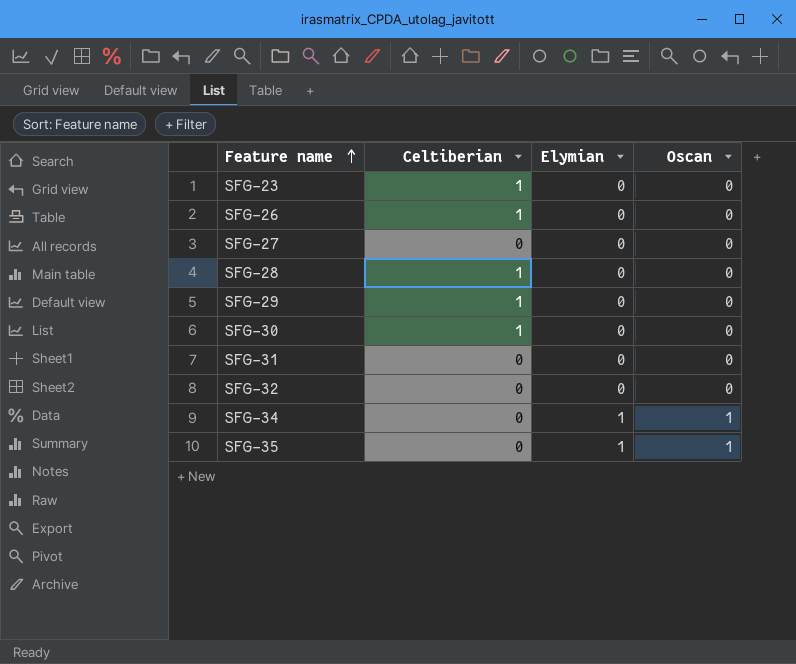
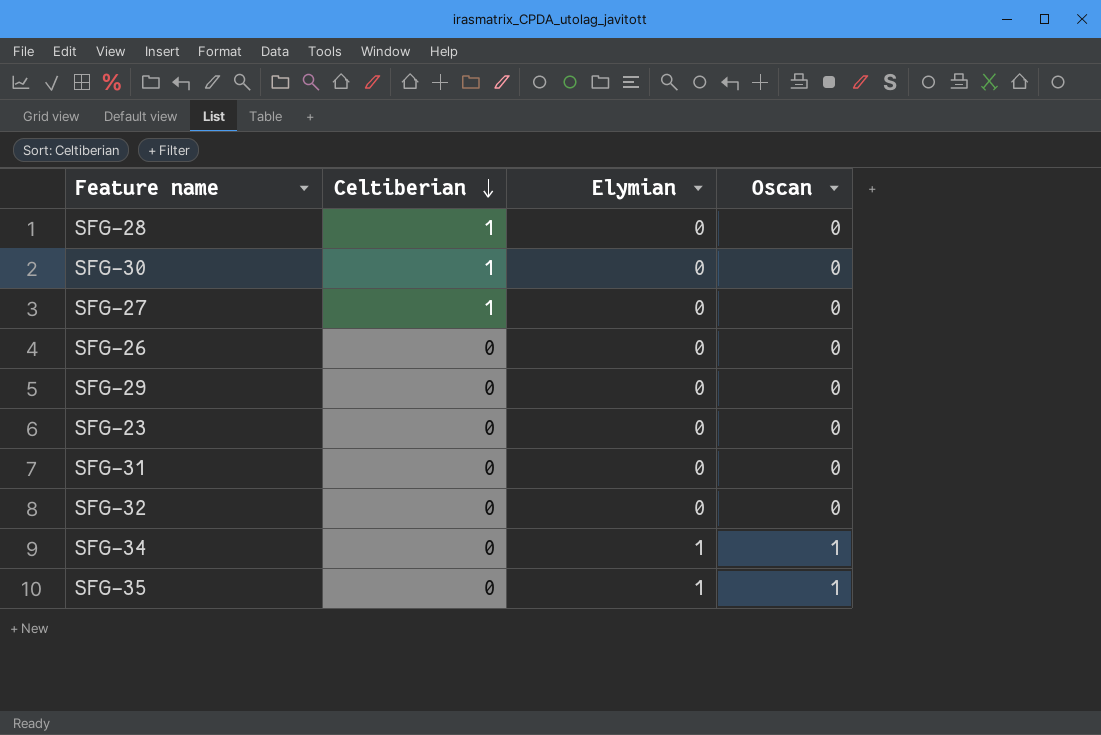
row order: Feature name ascending -> Celtiberian descending
SFG-27 | Celtiberian: 0 -> 1
SFG-26 | Celtiberian: 1 -> 0
SFG-29 | Celtiberian: 1 -> 0
SFG-23 | Celtiberian: 1 -> 0

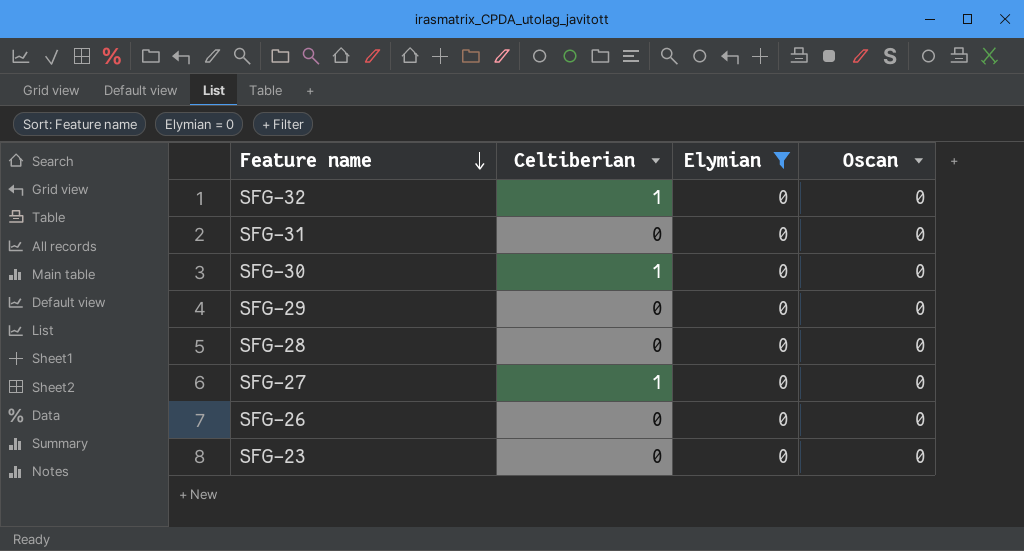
filter: none -> Elymian = 0
row order: Celtiberian descending -> Feature name descending
SFG-32 | Celtiberian: 0 -> 1
SFG-28 | Celtiberian: 1 -> 0

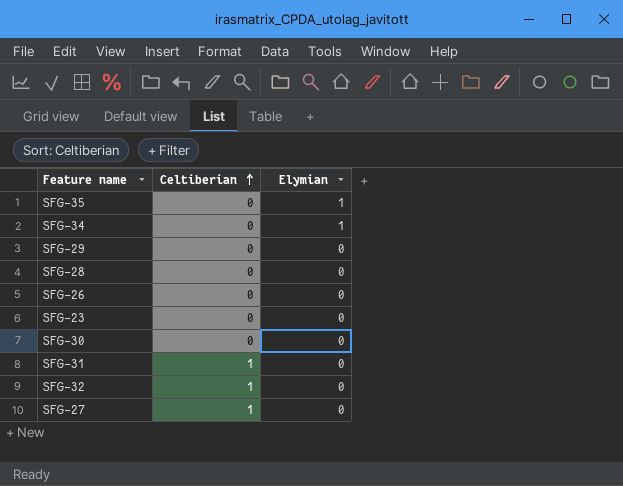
filter: Elymian = 0 -> none
row order: Feature name descending -> Celtiberian ascending
column Oscan | position: 4 -> none
SFG-30 | Celtiberian: 1 -> 0
SFG-31 | Celtiberian: 0 -> 1

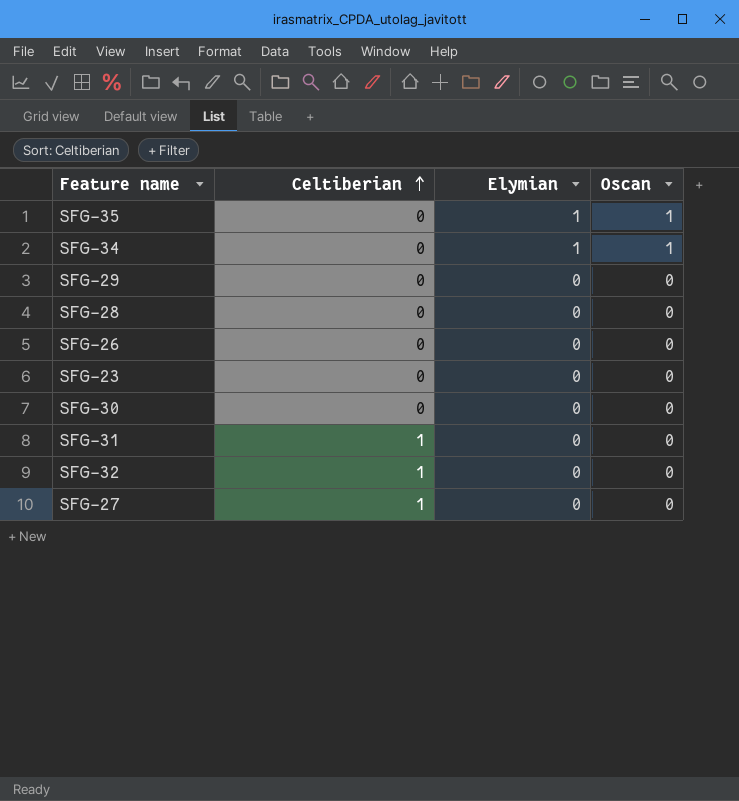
column Oscan | position: none -> 4

